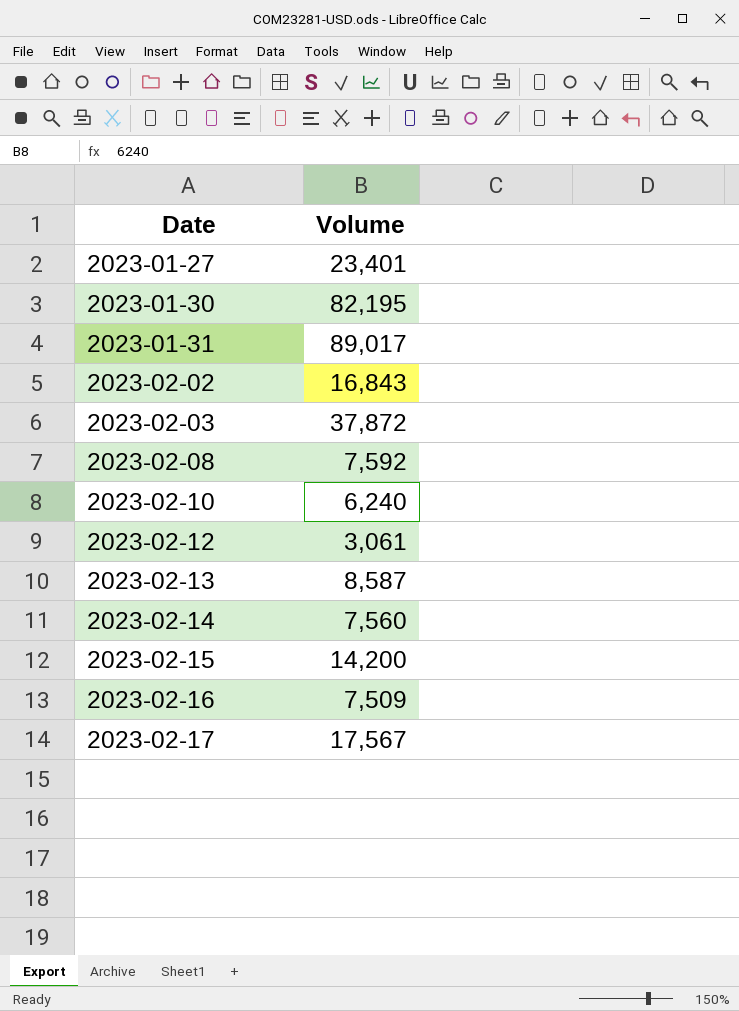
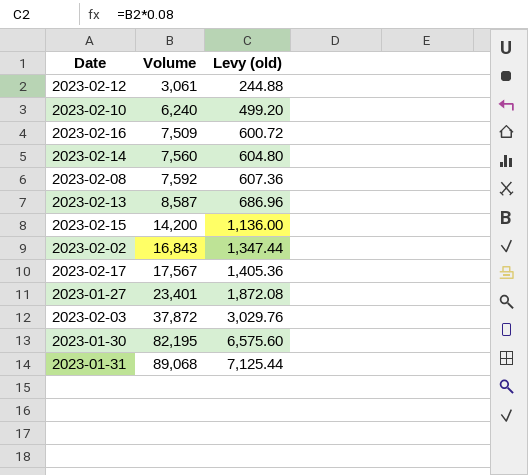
row order: Date ascending -> Volume ascending
column Levy (old) | formula: none -> [Volume] * 0.08
2023-01-31 | Volume: 89,017 -> 89,068

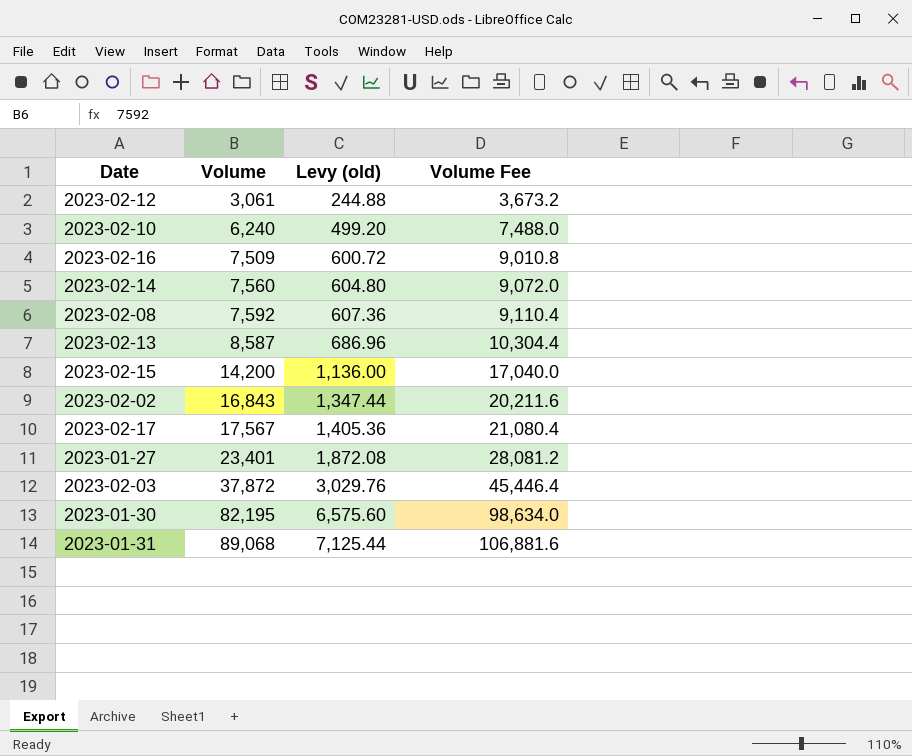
column Volume Fee | formula: none -> [Volume] * 1.2

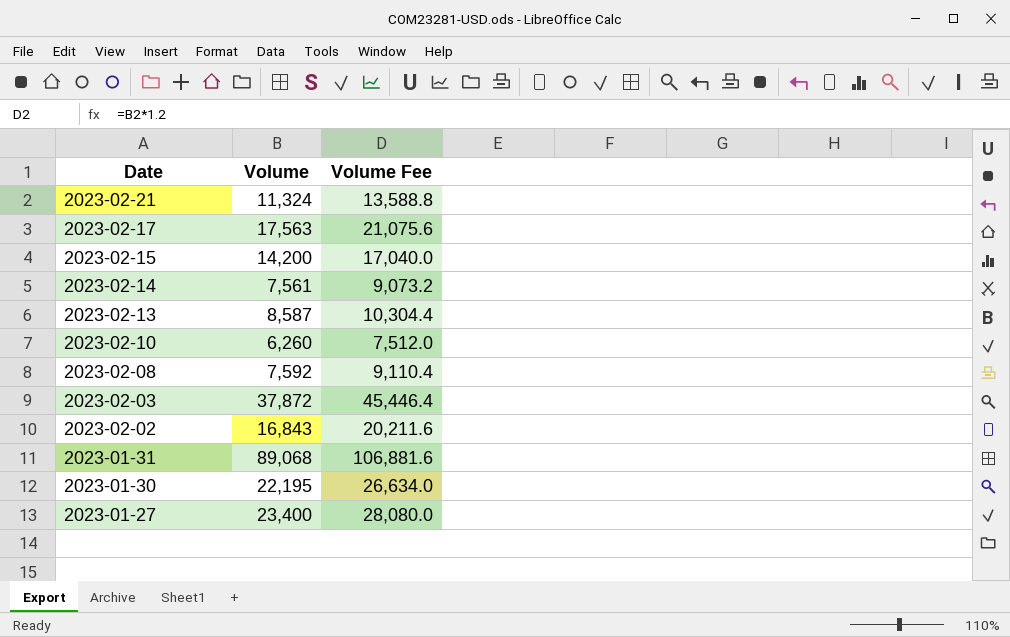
row order: Volume ascending -> Date descending
column Levy (old) | formula: [Volume] * 0.08 -> none
row 2023-02-12: 3,061 | 244.88 | 3,673.2 -> none
row 2023-02-16: 7,509 | 600.72 | 9,010.8 -> none
row 2023-02-21: none -> 11,324 | 13,588.8
2023-02-17 | Volume: 17,567 -> 17,563
2023-02-17 | Volume Fee: 21,080.4 -> 21,075.6
2023-02-14 | Volume: 7,560 -> 7,561
2023-02-14 | Volume Fee: 9,072.0 -> 9,073.2
2023-02-10 | Volume: 6,240 -> 6,260
2023-02-10 | Volume Fee: 7,488.0 -> 7,512.0
2023-01-30 | Volume: 82,195 -> 22,195
2023-01-30 | Volume Fee: 98,634.0 -> 26,634.0
2023-01-27 | Volume: 23,401 -> 23,400
2023-01-27 | Volume Fee: 28,081.2 -> 28,080.0

